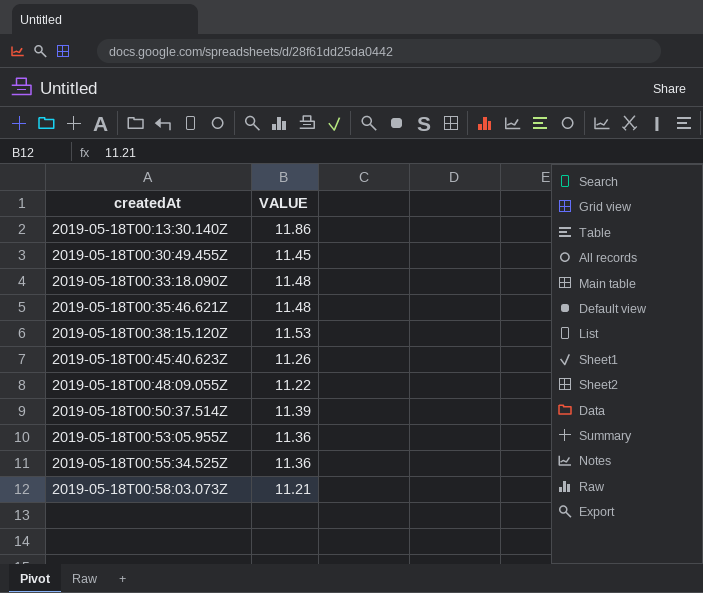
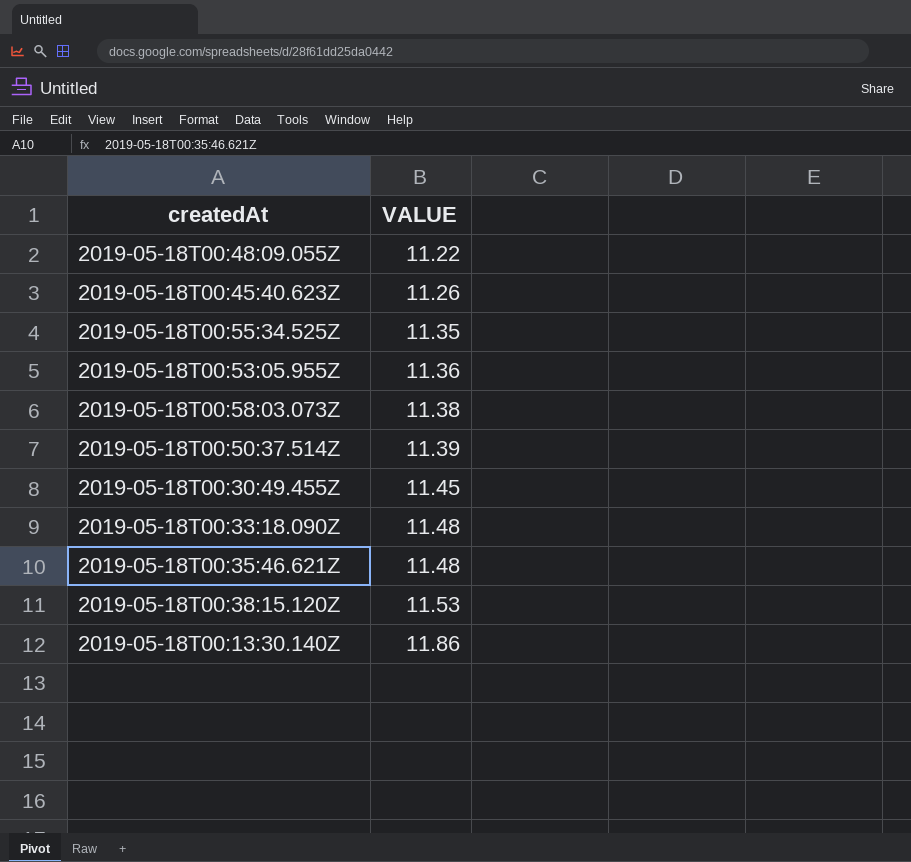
row order: createdAt ascending -> VALUE ascending
2019-05-18T00:55:34.525Z | VALUE: 11.36 -> 11.35
2019-05-18T00:58:03.073Z | VALUE: 11.21 -> 11.38

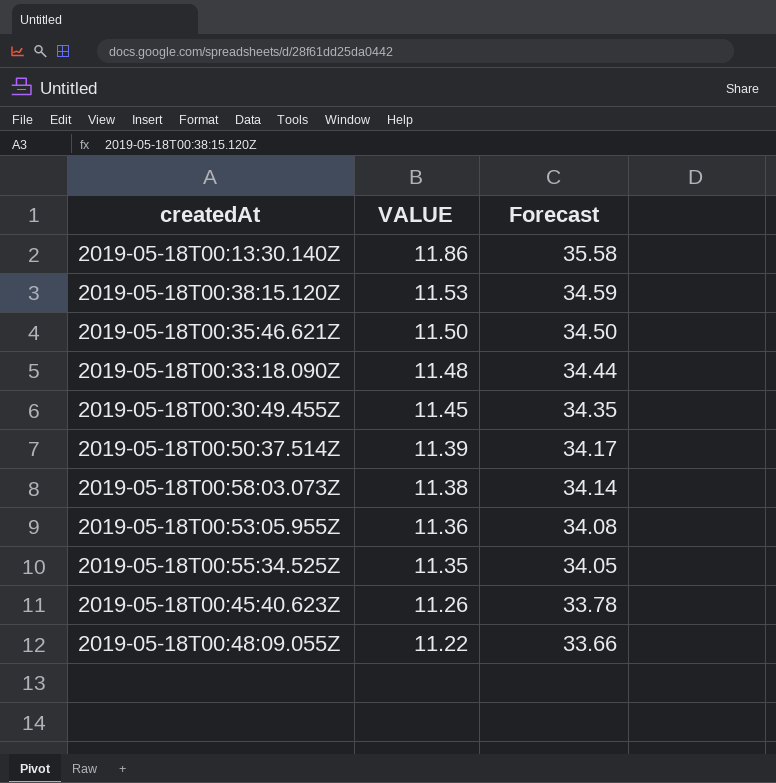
row order: VALUE ascending -> VALUE descending
column Forecast | formula: none -> [VALUE] * 3
2019-05-18T00:35:46.621Z | VALUE: 11.48 -> 11.50

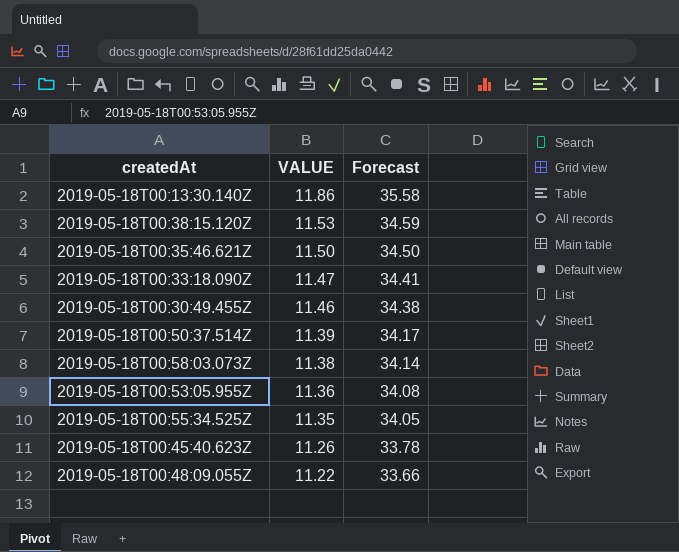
2019-05-18T00:33:18.090Z | VALUE: 11.48 -> 11.47
2019-05-18T00:33:18.090Z | Forecast: 34.44 -> 34.41
2019-05-18T00:30:49.455Z | VALUE: 11.45 -> 11.46
2019-05-18T00:30:49.455Z | Forecast: 34.35 -> 34.38

